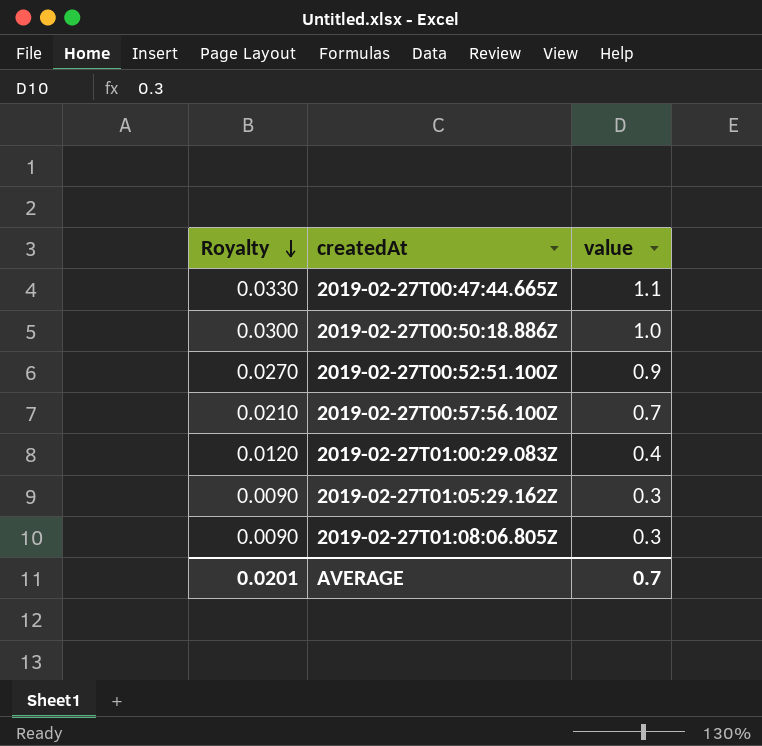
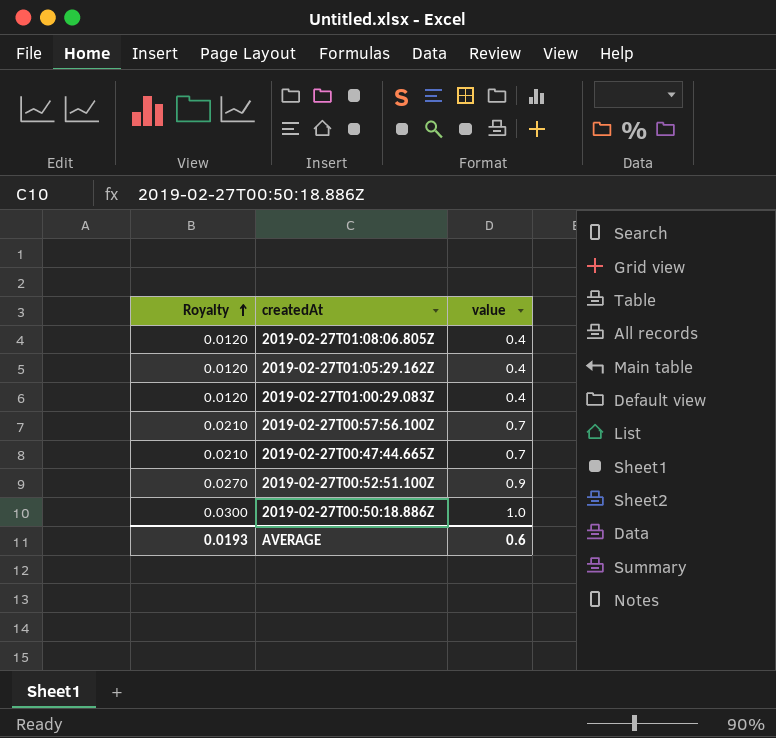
row order: Royalty descending -> Royalty ascending
2019-02-27T01:08:06.805Z | Royalty: 0.0090 -> 0.0120
2019-02-27T01:08:06.805Z | value: 0.3 -> 0.4
2019-02-27T01:05:29.162Z | Royalty: 0.0090 -> 0.0120
2019-02-27T01:05:29.162Z | value: 0.3 -> 0.4
2019-02-27T00:47:44.665Z | Royalty: 0.0330 -> 0.0210
2019-02-27T00:47:44.665Z | value: 1.1 -> 0.7
AVERAGE | Royalty: 0.0201 -> 0.0193
AVERAGE | value: 0.7 -> 0.6

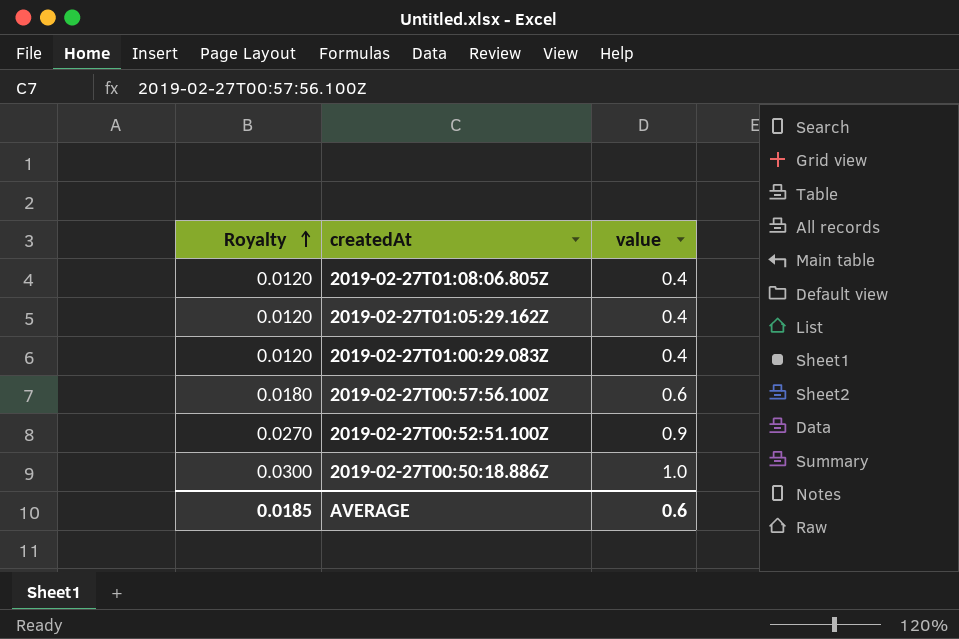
row 2019-02-27T00:47:44.665Z: 0.0210 | 0.7 -> none
2019-02-27T00:57:56.100Z | Royalty: 0.0210 -> 0.0180
2019-02-27T00:57:56.100Z | value: 0.7 -> 0.6
AVERAGE | Royalty: 0.0193 -> 0.0185

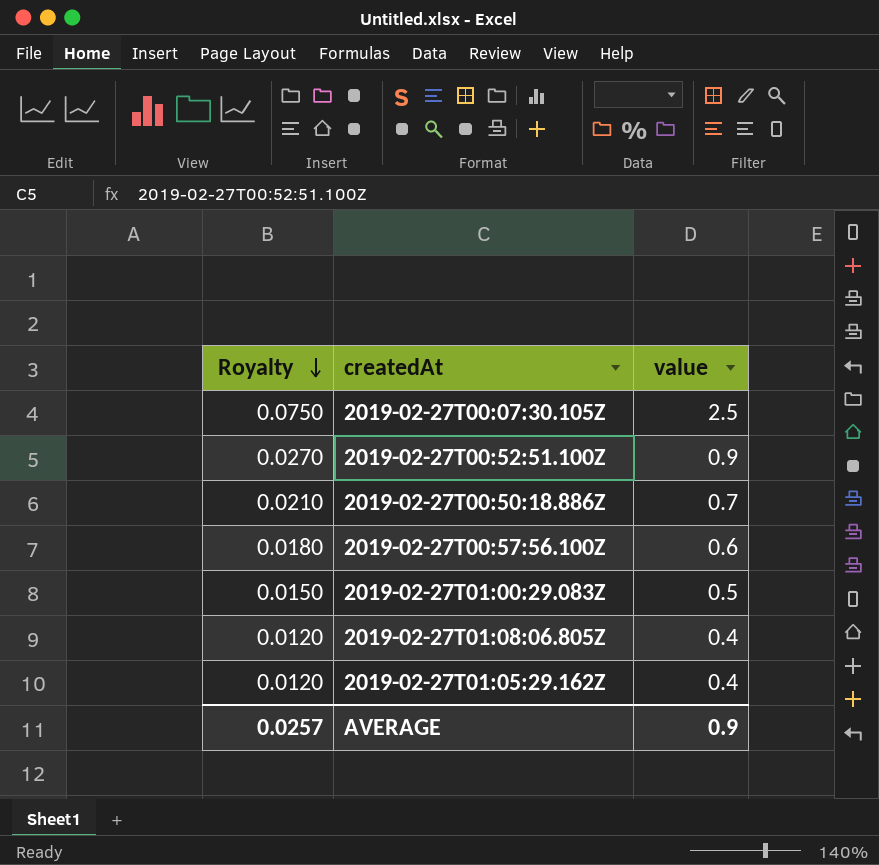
row order: Royalty ascending -> Royalty descending
row 2019-02-27T00:07:30.105Z: none -> 0.0750 | 2.5
2019-02-27T00:50:18.886Z | Royalty: 0.0300 -> 0.0210
2019-02-27T00:50:18.886Z | value: 1.0 -> 0.7
2019-02-27T01:00:29.083Z | Royalty: 0.0120 -> 0.0150
2019-02-27T01:00:29.083Z | value: 0.4 -> 0.5
AVERAGE | Royalty: 0.0185 -> 0.0257
AVERAGE | value: 0.6 -> 0.9

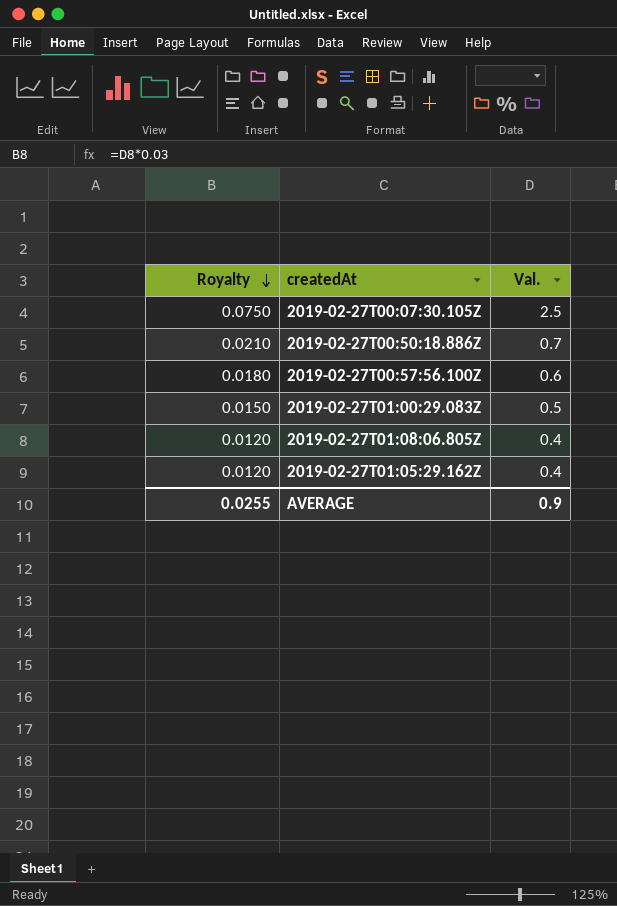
column name: value -> Val.
row 2019-02-27T00:52:51.100Z: 0.0270 | 0.9 -> none
AVERAGE | Royalty: 0.0257 -> 0.0255

